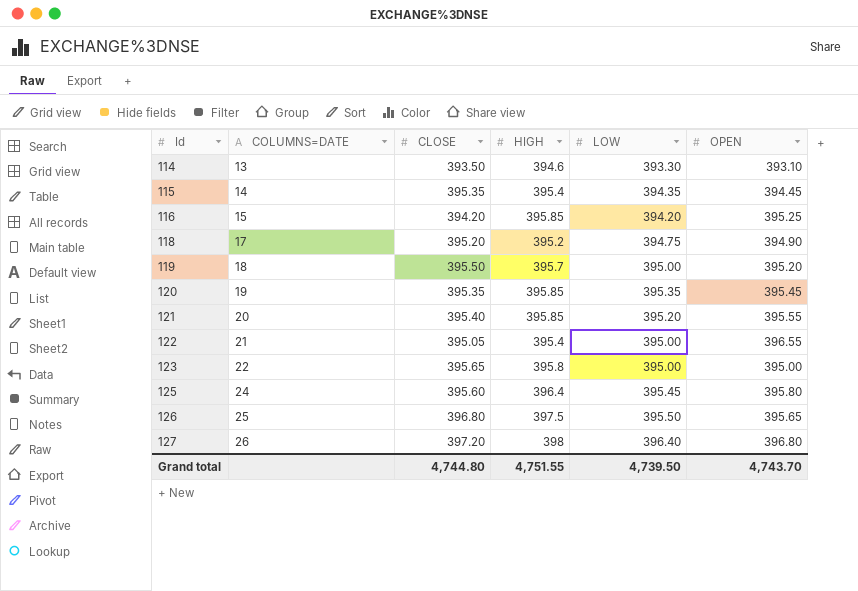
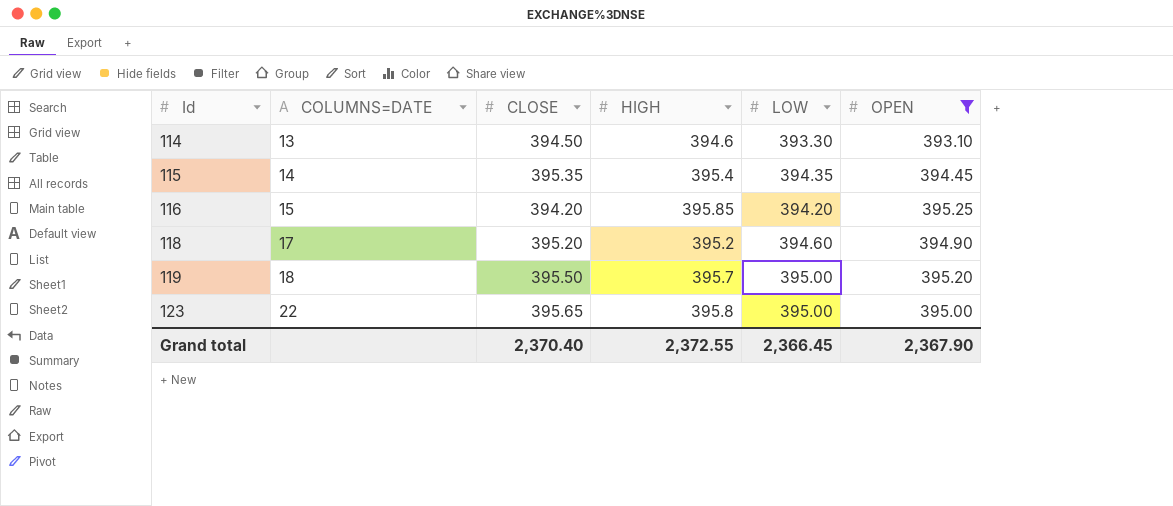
filter: none -> OPEN <= 395.25
114 | CLOSE: 393.50 -> 394.50
118 | LOW: 394.75 -> 394.60
Grand total | CLOSE: 4,744.80 -> 2,370.40
Grand total | HIGH: 4,751.55 -> 2,372.55
Grand total | LOW: 4,739.50 -> 2,366.45
Grand total | OPEN: 4,743.70 -> 2,367.90

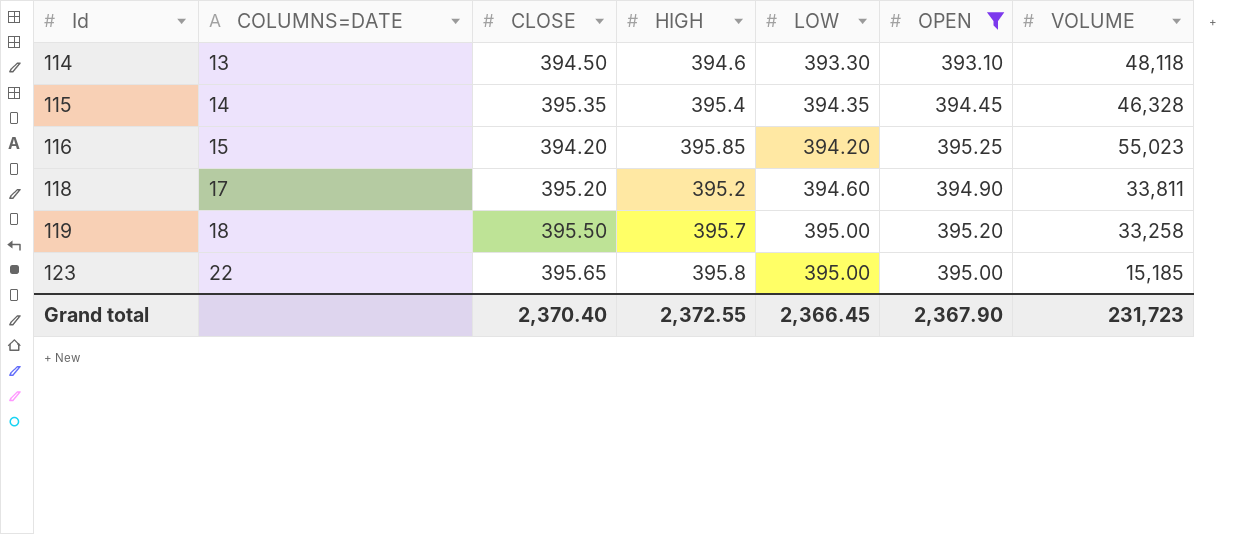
column VOLUME | position: none -> 7

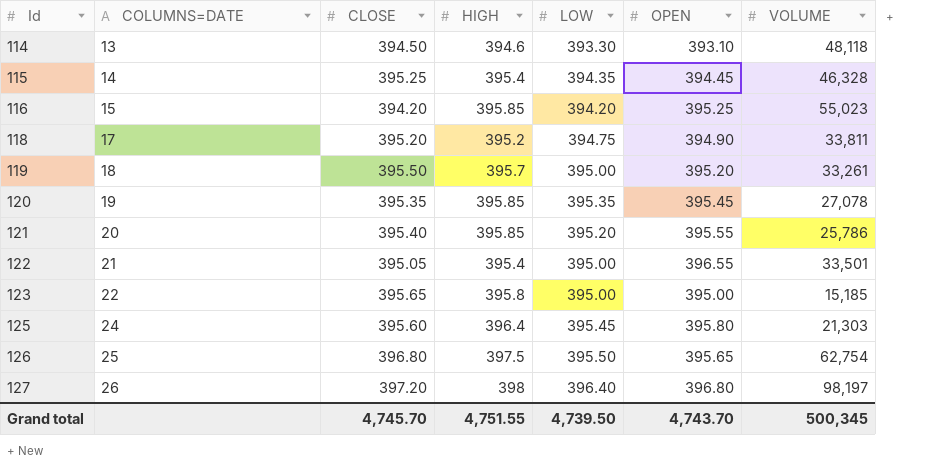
filter: OPEN <= 395.25 -> none
115 | CLOSE: 395.35 -> 395.25
118 | LOW: 394.60 -> 394.75
119 | VOLUME: 33,258 -> 33,261
Grand total | CLOSE: 2,370.40 -> 4,745.70
Grand total | HIGH: 2,372.55 -> 4,751.55
Grand total | LOW: 2,366.45 -> 4,739.50
Grand total | OPEN: 2,367.90 -> 4,743.70
Grand total | VOLUME: 231,723 -> 500,345

